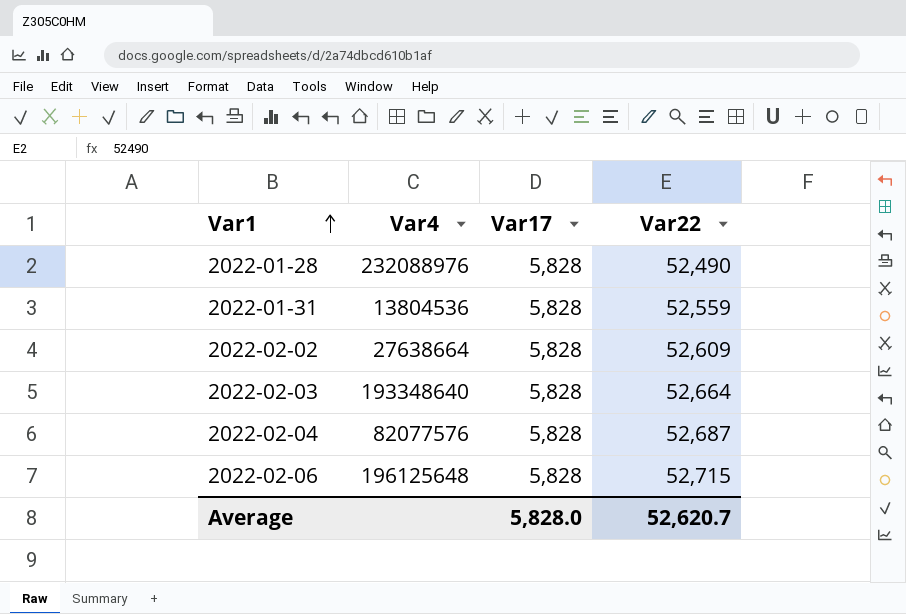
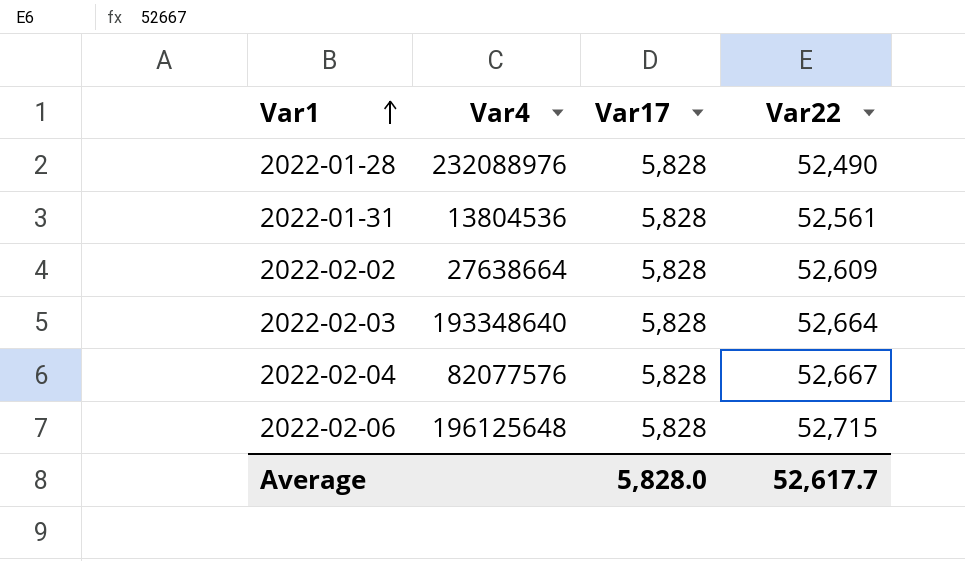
2022-01-31 | Var22: 52,559 -> 52,561
2022-02-04 | Var22: 52,687 -> 52,667
Average | Var22: 52,620.7 -> 52,617.7

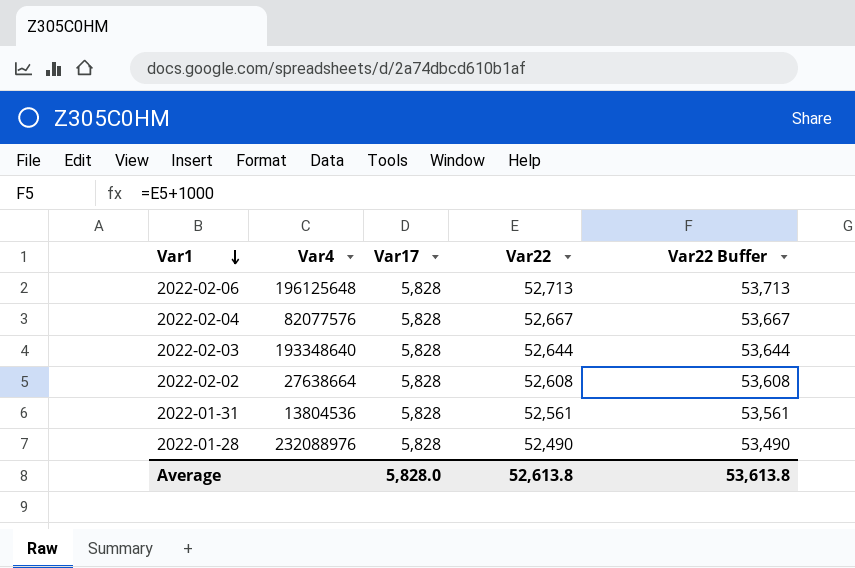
row order: Var1 ascending -> Var1 descending
column Var22 Buffer | formula: none -> [Var22] + 1000
2022-02-06 | Var22: 52,715 -> 52,713
2022-02-03 | Var22: 52,664 -> 52,644
2022-02-02 | Var22: 52,609 -> 52,608
Average | Var22: 52,617.7 -> 52,613.8

